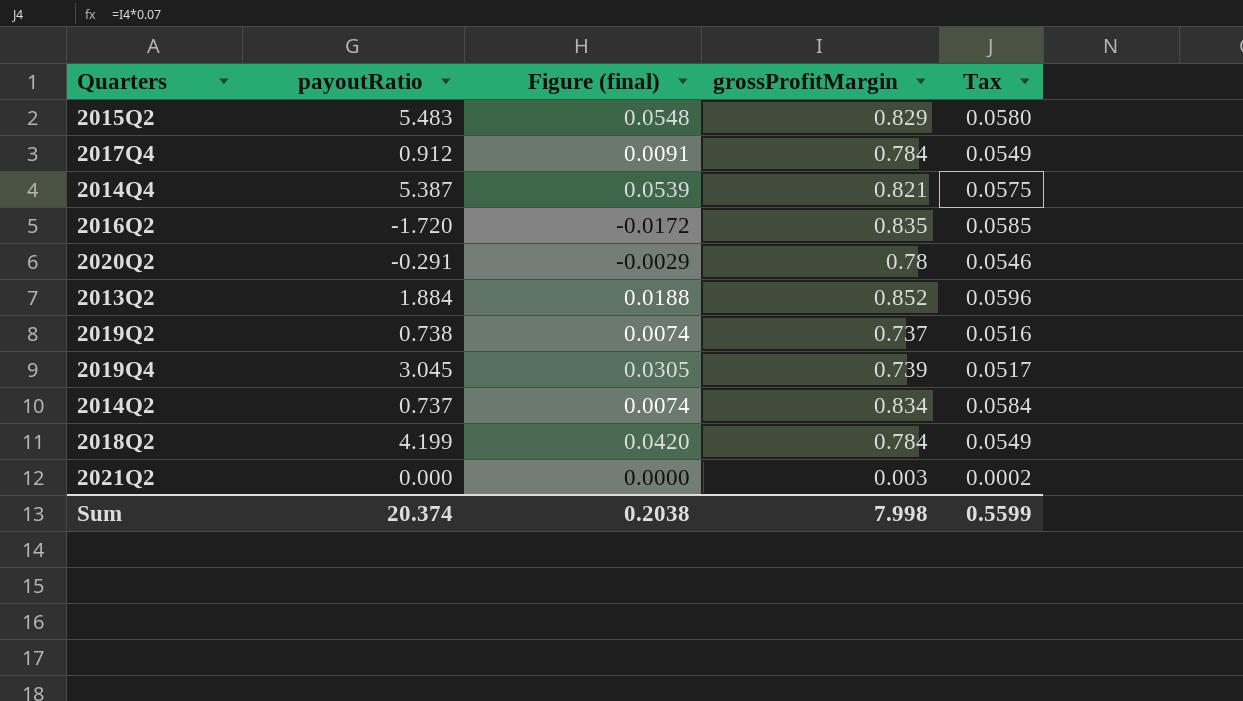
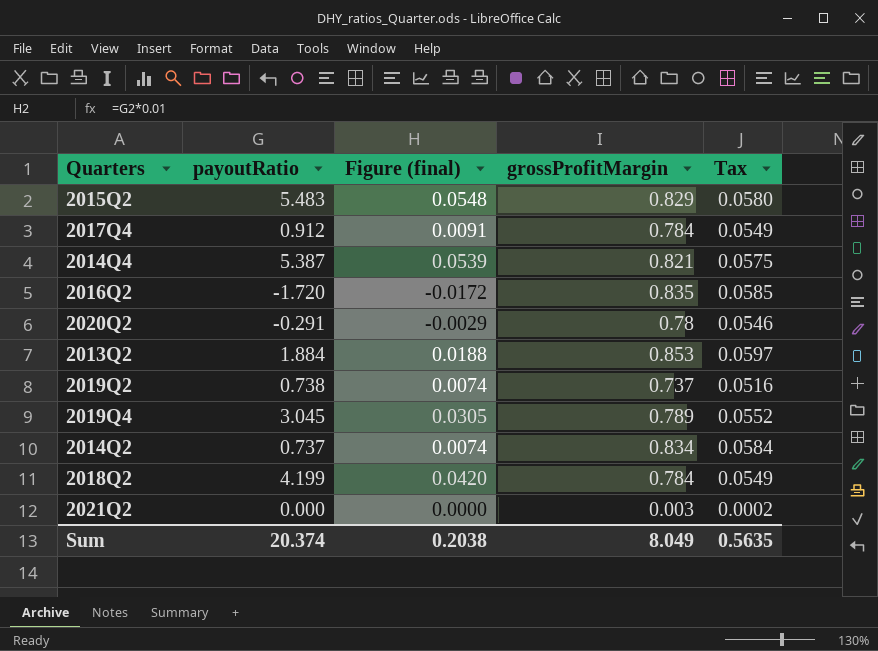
2013Q2 | grossProfitMargin: 0.852 -> 0.853
2013Q2 | Tax: 0.0596 -> 0.0597
2019Q4 | grossProfitMargin: 0.739 -> 0.789
2019Q4 | Tax: 0.0517 -> 0.0552
Sum | grossProfitMargin: 7.998 -> 8.049
Sum | Tax: 0.5599 -> 0.5635

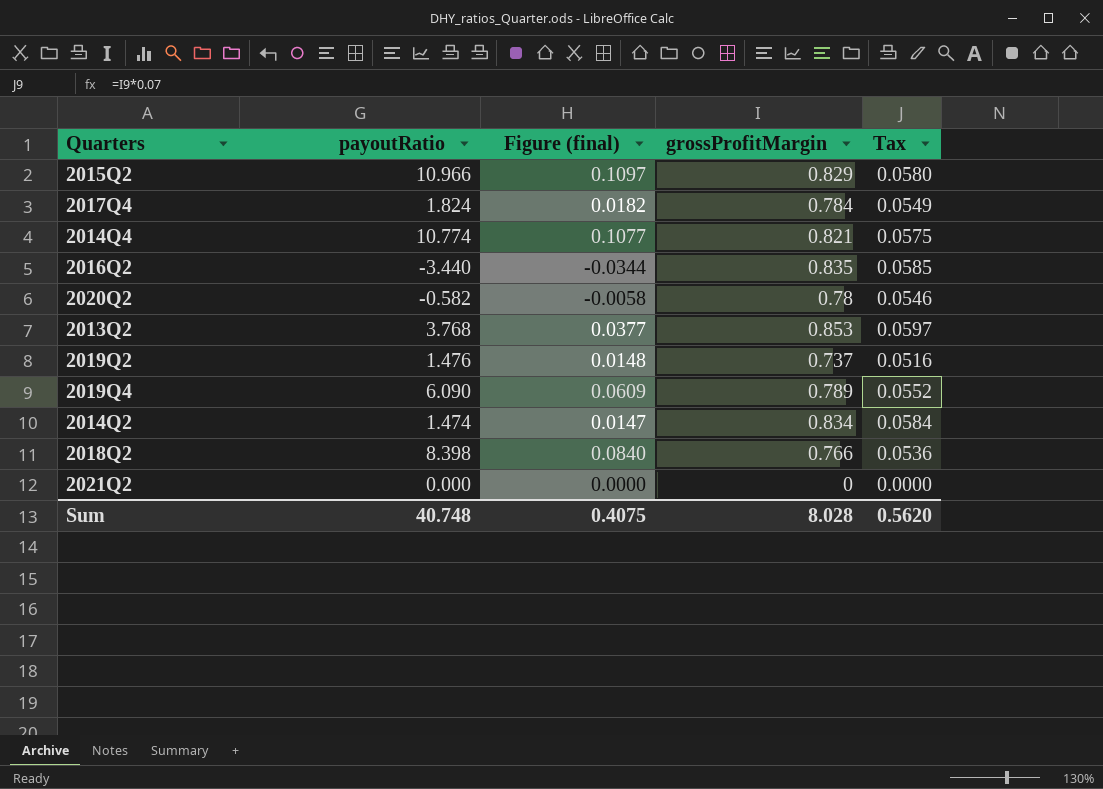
2015Q2 | payoutRatio: 5.483 -> 10.966
2015Q2 | Figure (final): 0.0548 -> 0.1097
2017Q4 | payoutRatio: 0.912 -> 1.824
2017Q4 | Figure (final): 0.0091 -> 0.0182
2014Q4 | payoutRatio: 5.387 -> 10.774
2014Q4 | Figure (final): 0.0539 -> 0.1077
2016Q2 | payoutRatio: -1.720 -> -3.440
2016Q2 | Figure (final): -0.0172 -> -0.0344
2020Q2 | payoutRatio: -0.291 -> -0.582
2020Q2 | Figure (final): -0.0029 -> -0.0058
2013Q2 | payoutRatio: 1.884 -> 3.768
2013Q2 | Figure (final): 0.0188 -> 0.0377
2019Q2 | payoutRatio: 0.738 -> 1.476
2019Q2 | Figure (final): 0.0074 -> 0.0148
2019Q4 | payoutRatio: 3.045 -> 6.090
2019Q4 | Figure (final): 0.0305 -> 0.0609
2014Q2 | payoutRatio: 0.737 -> 1.474
2014Q2 | Figure (final): 0.0074 -> 0.0147
2018Q2 | payoutRatio: 4.199 -> 8.398
2018Q2 | Figure (final): 0.0420 -> 0.0840
2018Q2 | grossProfitMargin: 0.784 -> 0.766
2018Q2 | Tax: 0.0549 -> 0.0536
2021Q2 | grossProfitMargin: 0.003 -> 0
2021Q2 | Tax: 0.0002 -> 0.0000
Sum | payoutRatio: 20.374 -> 40.748
Sum | Figure (final): 0.2038 -> 0.4075
Sum | grossProfitMargin: 8.049 -> 8.028
Sum | Tax: 0.5635 -> 0.5620

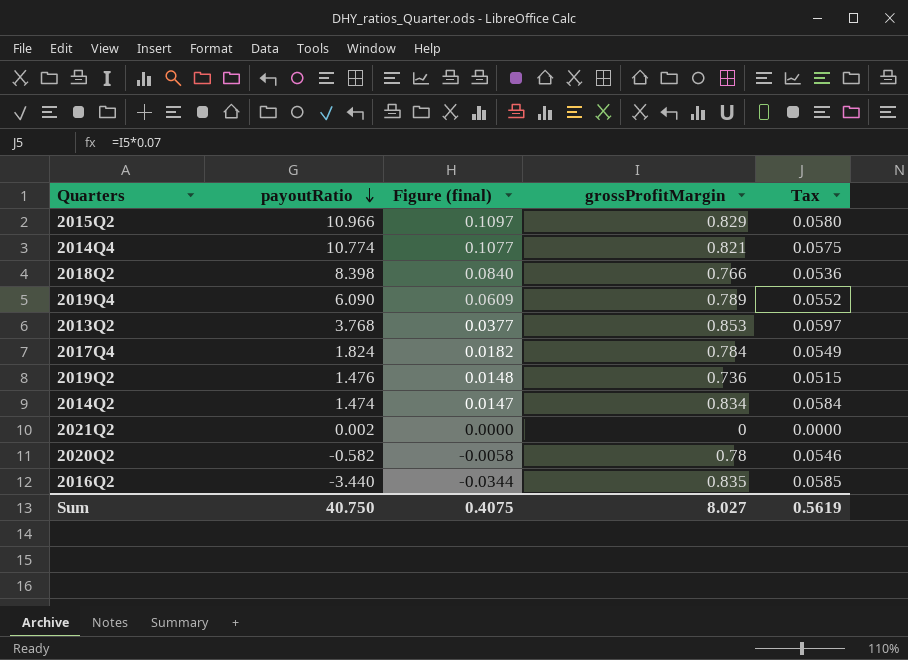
row order: none -> payoutRatio descending
2019Q2 | grossProfitMargin: 0.737 -> 0.736
2019Q2 | Tax: 0.0516 -> 0.0515
2021Q2 | payoutRatio: 0.000 -> 0.002
Sum | payoutRatio: 40.748 -> 40.750
Sum | grossProfitMargin: 8.028 -> 8.027
Sum | Tax: 0.5620 -> 0.5619

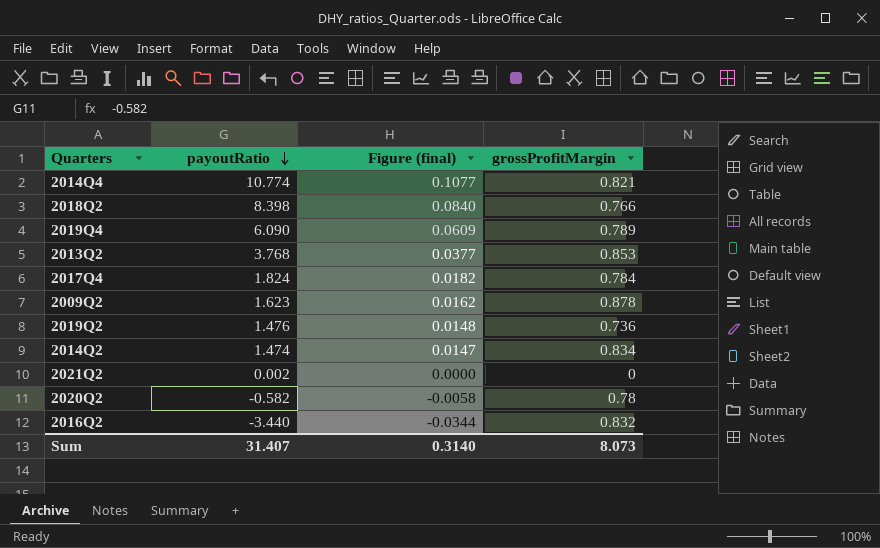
column Tax | formula: [grossProfitMargin] * 0.07 -> none
row 2015Q2: 10.966 | 0.1097 | 0.829 | 0.0580 -> none
row 2009Q2: none -> 1.623 | 0.0162 | 0.878
2016Q2 | grossProfitMargin: 0.835 -> 0.832
Sum | payoutRatio: 40.750 -> 31.407
Sum | Figure (final): 0.4075 -> 0.3140
Sum | grossProfitMargin: 8.027 -> 8.073

